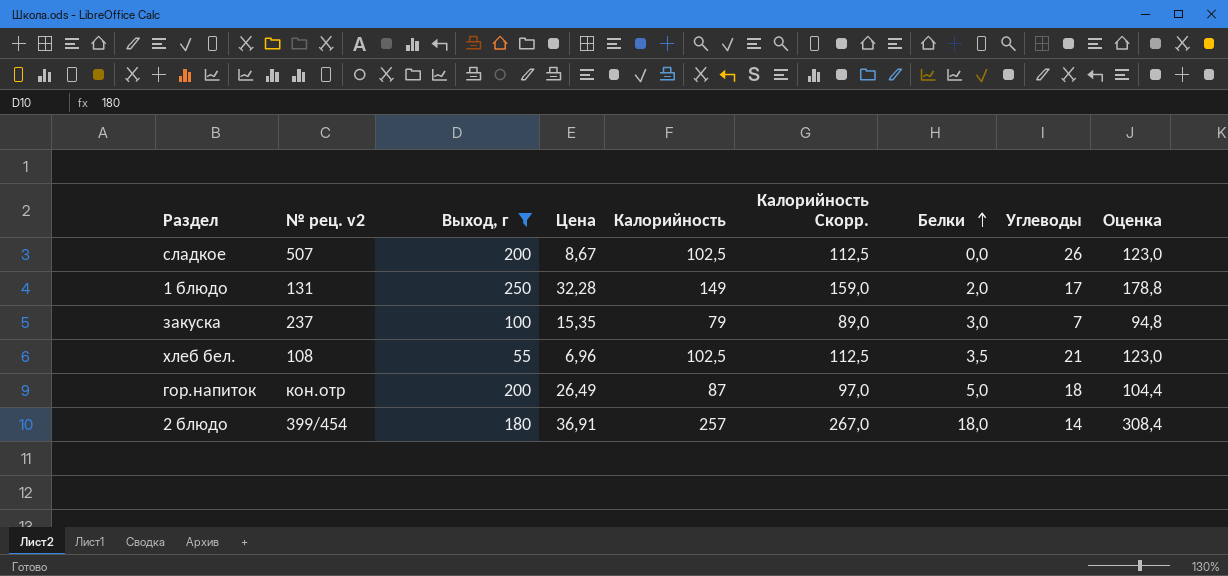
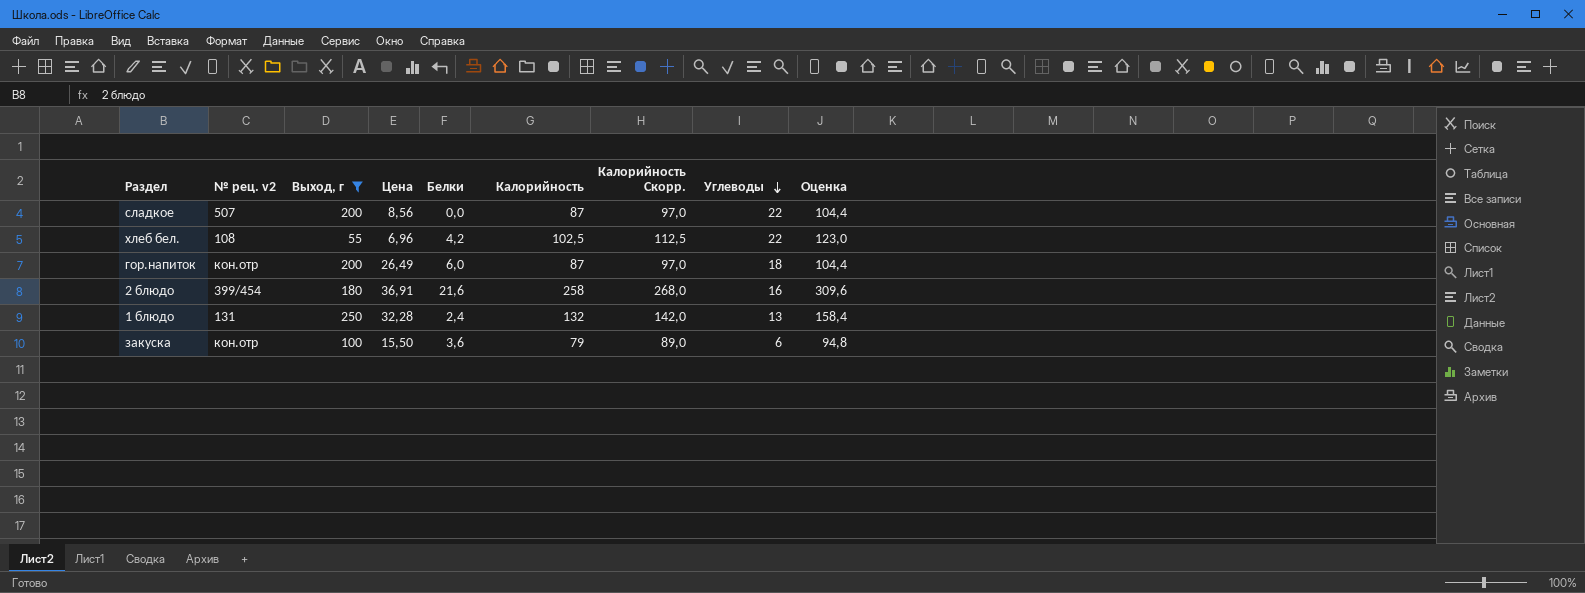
row order: Белки ascending -> Углеводы descending
column Белки | position: 7 -> 5
сладкое | Цена: 8,67 -> 8,56
сладкое | Калорийность: 102,5 -> 87
сладкое | Калорийность Скорр.: 112,5 -> 97,0
сладкое | Углеводы: 26 -> 22
сладкое | Оценка: 123,0 -> 104,4
хлеб бел. | Белки: 3,5 -> 4,2
хлеб бел. | Углеводы: 21 -> 22
гор.напиток | Белки: 5,0 -> 6,0
2 блюдо | Белки: 18,0 -> 21,6
2 блюдо | Калорийность: 257 -> 258
2 блюдо | Калорийность Скорр.: 267,0 -> 268,0
2 блюдо | Углеводы: 14 -> 16
2 блюдо | Оценка: 308,4 -> 309,6
1 блюдо | Белки: 2,0 -> 2,4
1 блюдо | Калорийность: 149 -> 132
1 блюдо | Калорийность Скорр.: 159,0 -> 142,0
1 блюдо | Углеводы: 17 -> 13
1 блюдо | Оценка: 178,8 -> 158,4
закуска | № рец. v2: 237 -> кон.отр
закуска | Цена: 15,35 -> 15,50
закуска | Белки: 3,0 -> 3,6
закуска | Углеводы: 7 -> 6

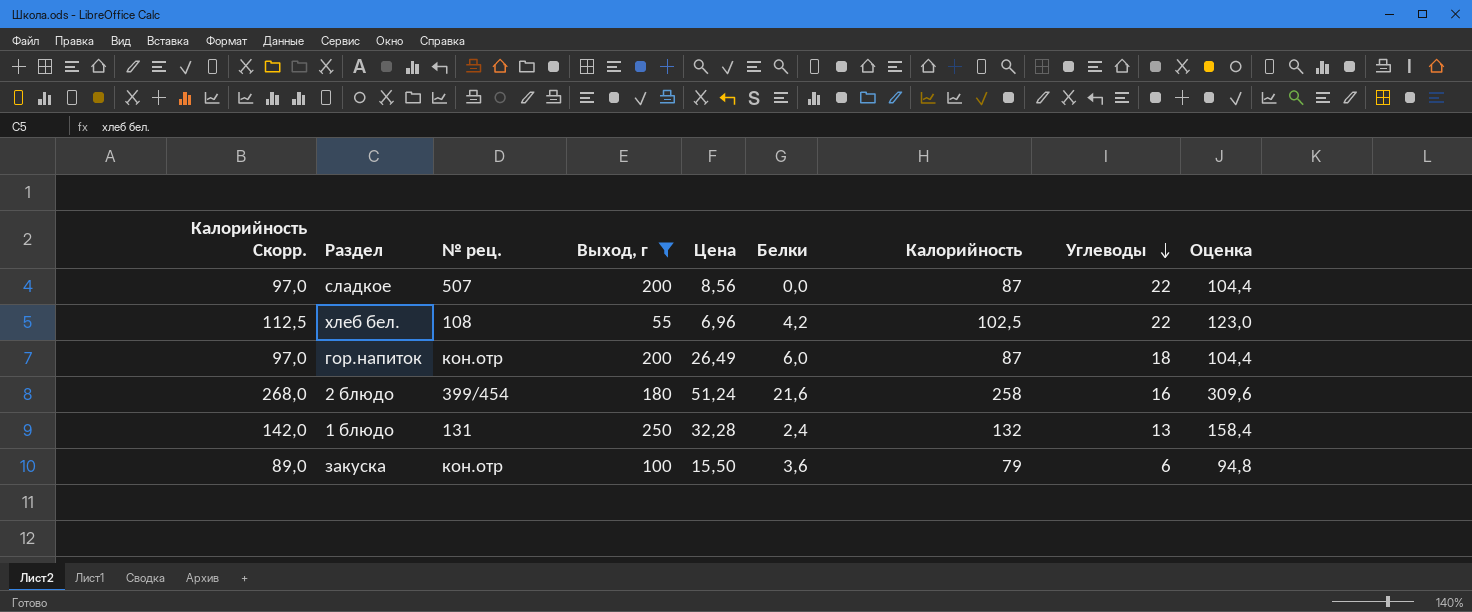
column Калорийность Скорр. | position: 7 -> 1
column name: № рец. v2 -> № рец.
2 блюдо | Цена: 36,91 -> 51,24

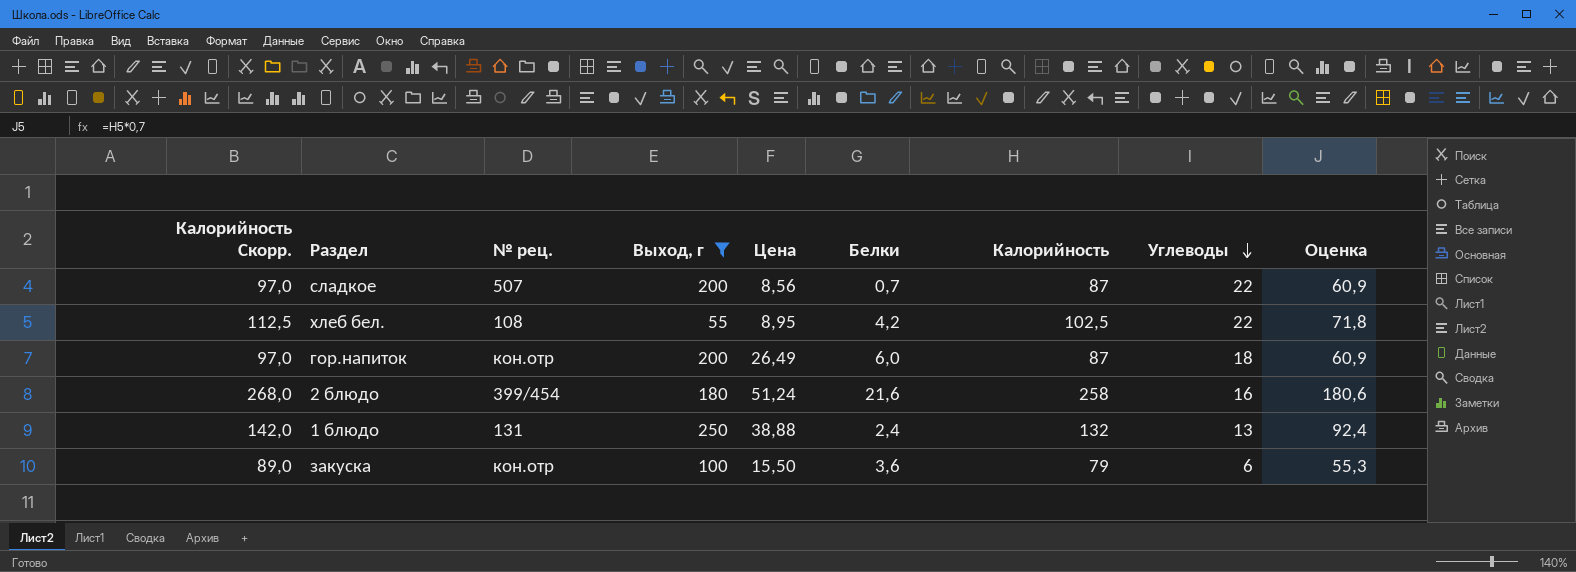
column Оценка | formula: [Калорийность] * 1,2 -> [Калорийность] * 0,7
сладкое | Белки: 0,0 -> 0,7
хлеб бел. | Цена: 6,96 -> 8,95
1 блюдо | Цена: 32,28 -> 38,88

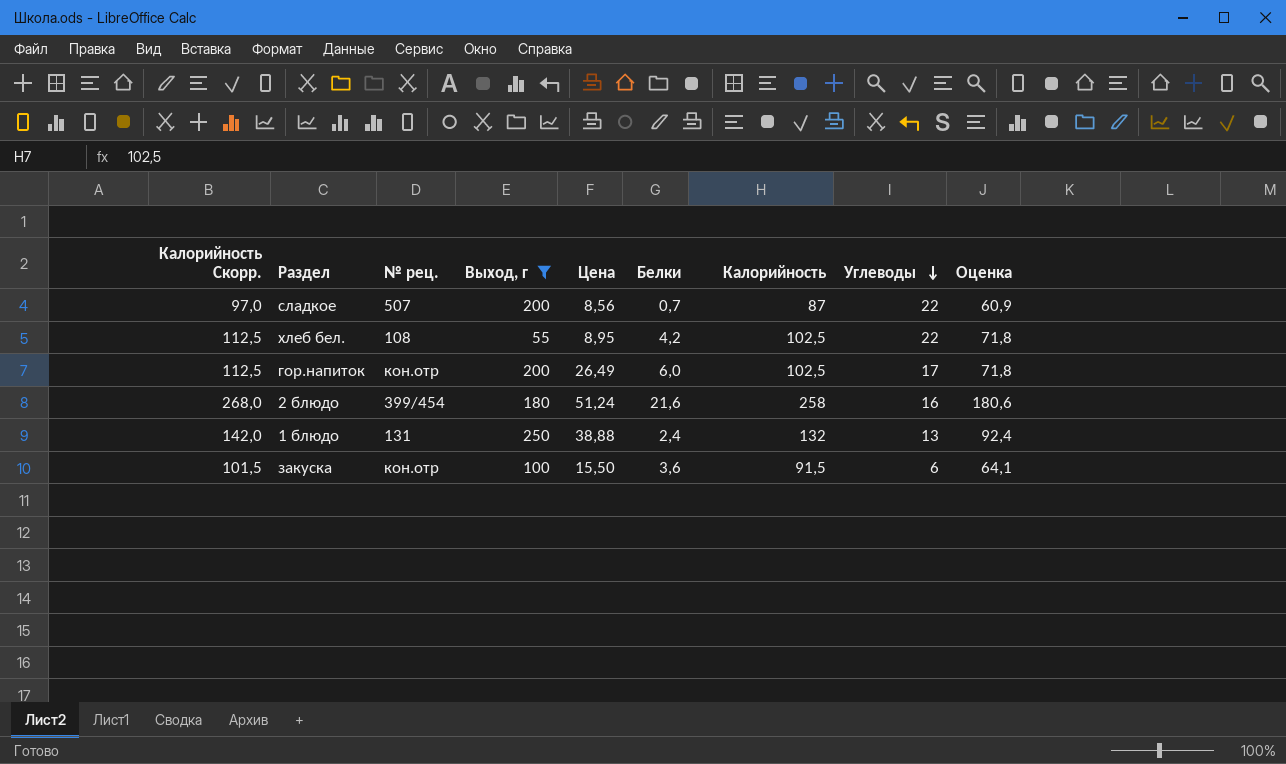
гор.напиток | Калорийность Скорр.: 97,0 -> 112,5
гор.напиток | Калорийность: 87 -> 102,5
гор.напиток | Углеводы: 18 -> 17
гор.напиток | Оценка: 60,9 -> 71,8
закуска | Калорийность Скорр.: 89,0 -> 101,5
закуска | Калорийность: 79 -> 91,5
закуска | Оценка: 55,3 -> 64,1

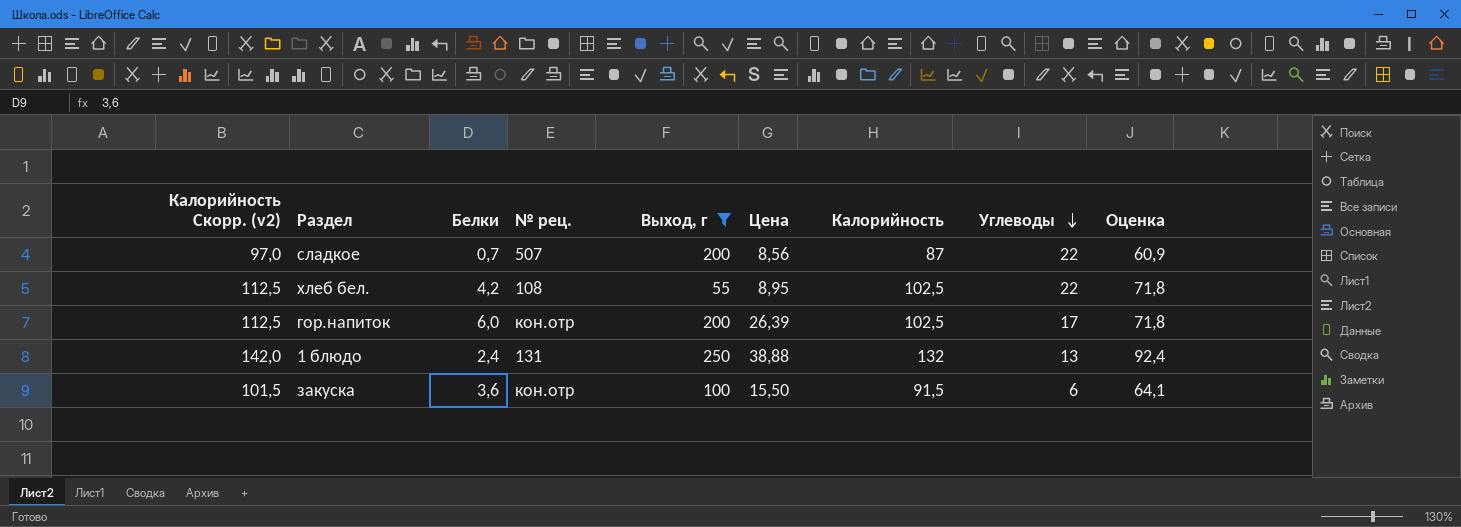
column name: Калорийность Скорр. -> Калорийность Скорр. (v2)
column Белки | position: 6 -> 3
row 2 блюдо: 268,0 | 399/454 | 180 | 51,24 | 21,6 | 258 | 16 | 180,6 -> none
гор.напиток | Цена: 26,49 -> 26,39

